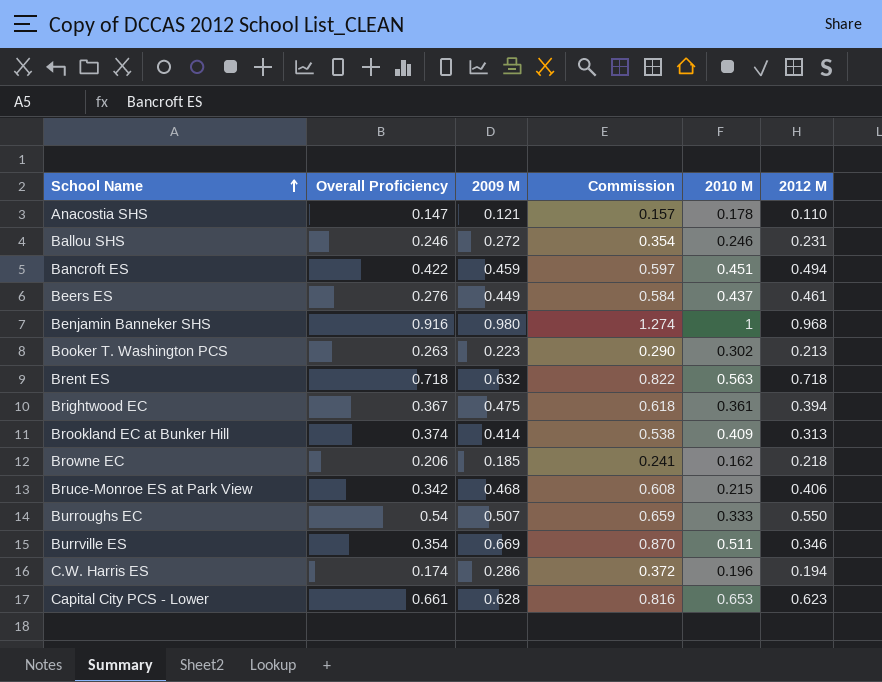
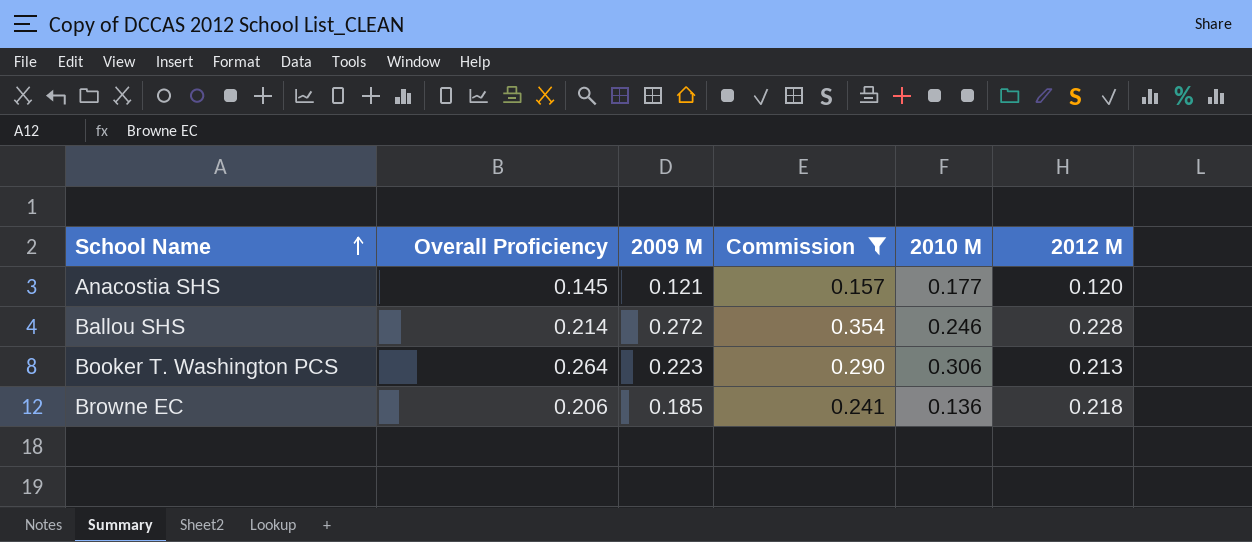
filter: none -> Commission <= 0.354
Anacostia SHS | Overall Proficiency: 0.147 -> 0.145
Anacostia SHS | 2010 M: 0.178 -> 0.177
Anacostia SHS | 2012 M: 0.110 -> 0.120
Ballou SHS | Overall Proficiency: 0.246 -> 0.214
Ballou SHS | 2012 M: 0.231 -> 0.228
Booker T. Washington PCS | Overall Proficiency: 0.263 -> 0.264
Booker T. Washington PCS | 2010 M: 0.302 -> 0.306
Browne EC | 2010 M: 0.162 -> 0.136

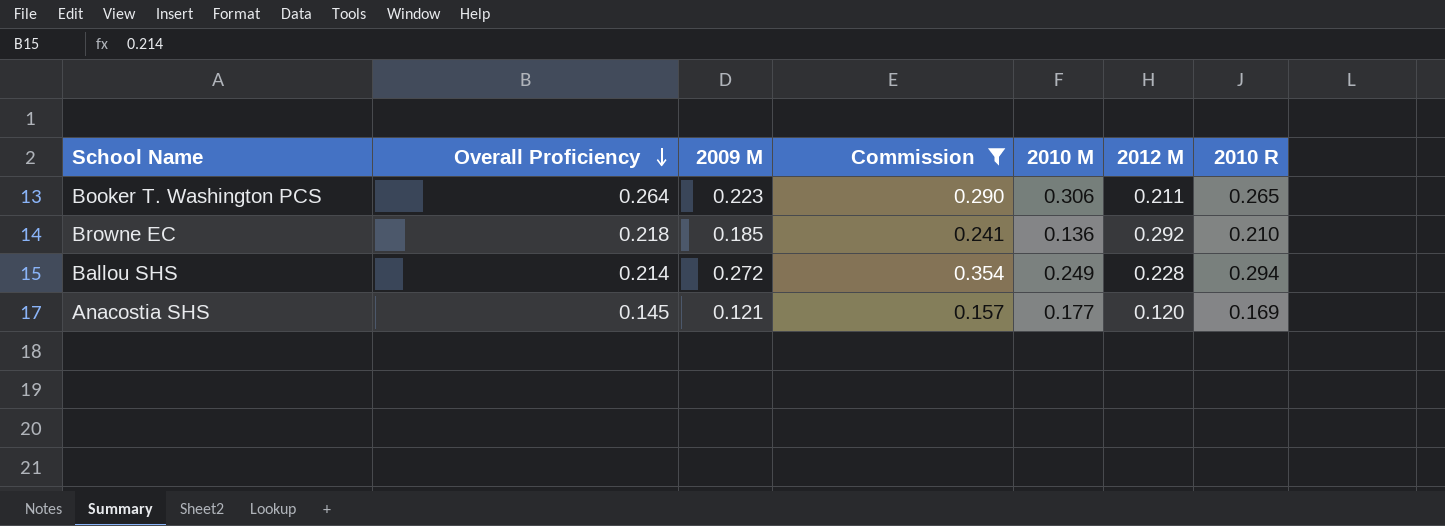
row order: School Name ascending -> Overall Proficiency descending
column 2010 R | position: none -> 7
Booker T. Washington PCS | 2012 M: 0.213 -> 0.211
Browne EC | Overall Proficiency: 0.206 -> 0.218
Browne EC | 2012 M: 0.218 -> 0.292
Ballou SHS | 2010 M: 0.246 -> 0.249

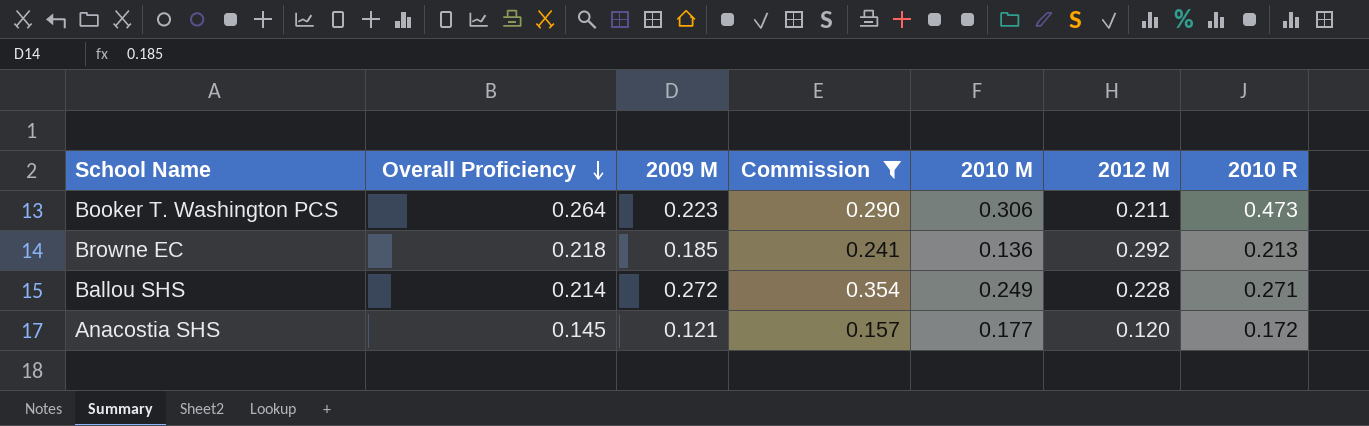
Booker T. Washington PCS | 2010 R: 0.265 -> 0.473
Browne EC | 2010 R: 0.210 -> 0.213
Ballou SHS | 2010 R: 0.294 -> 0.271
Anacostia SHS | 2010 R: 0.169 -> 0.172

